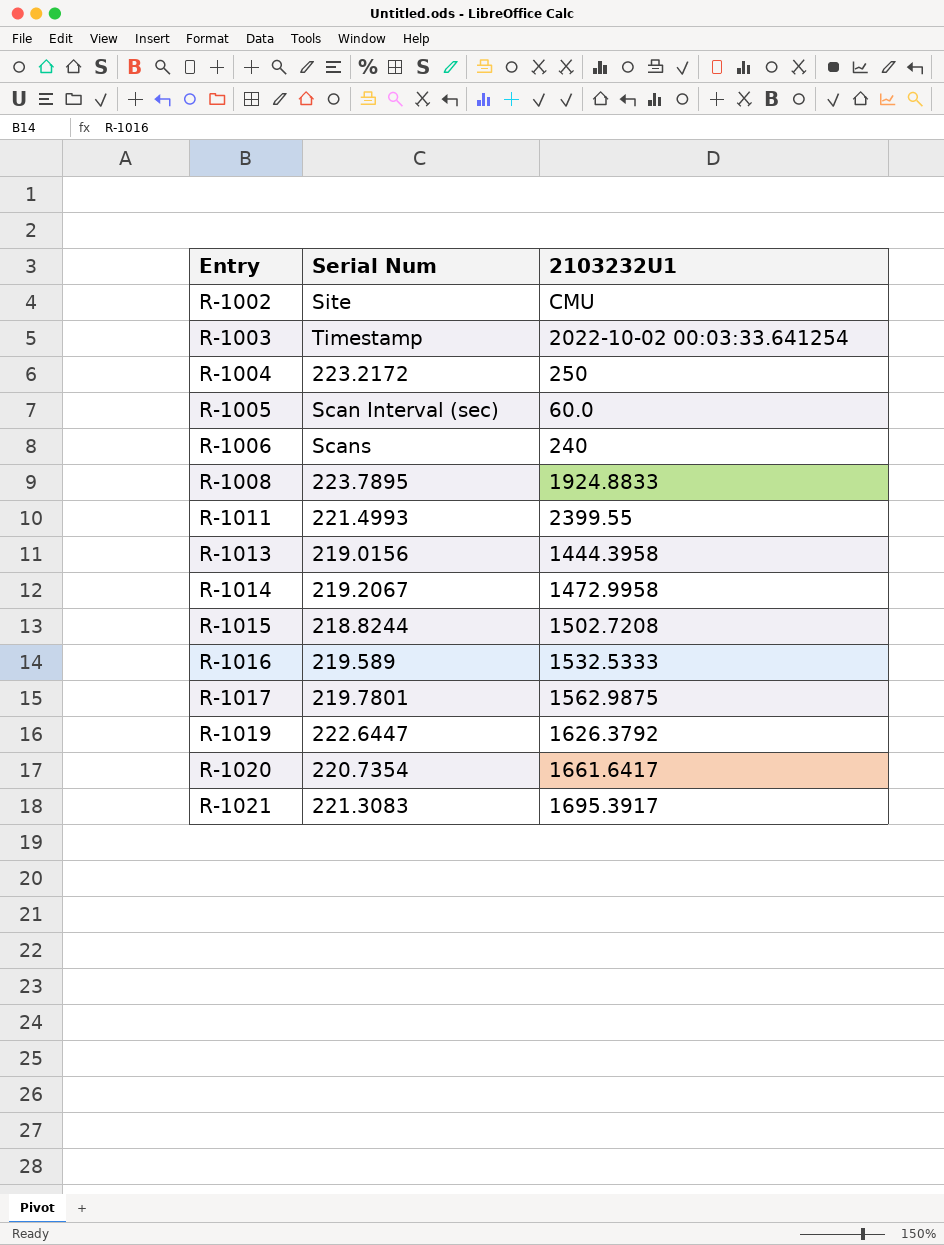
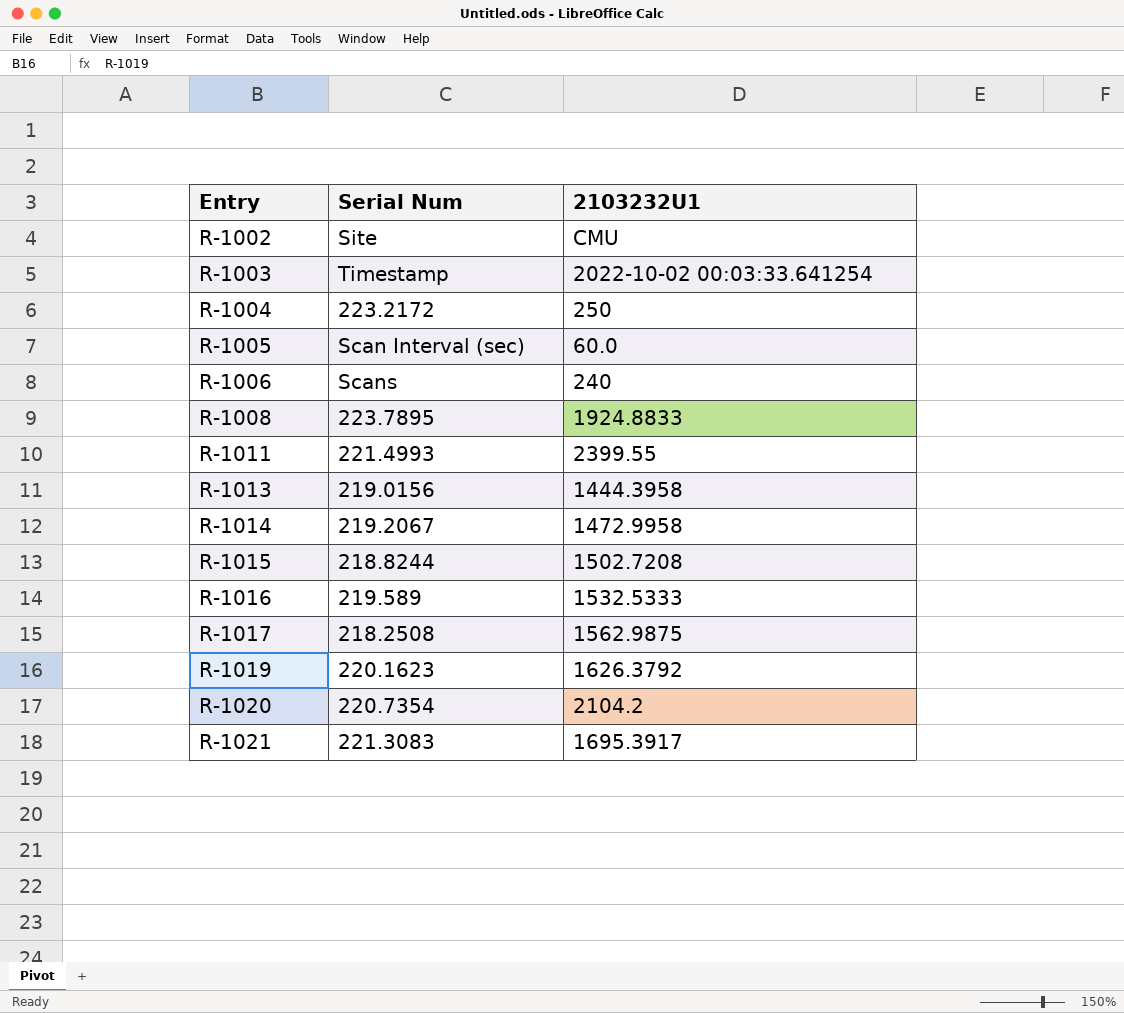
R-1017 | Serial Num: 219.7801 -> 218.2508
R-1019 | Serial Num: 222.6447 -> 220.1623
R-1020 | 2103232U1: 1661.6417 -> 2104.2

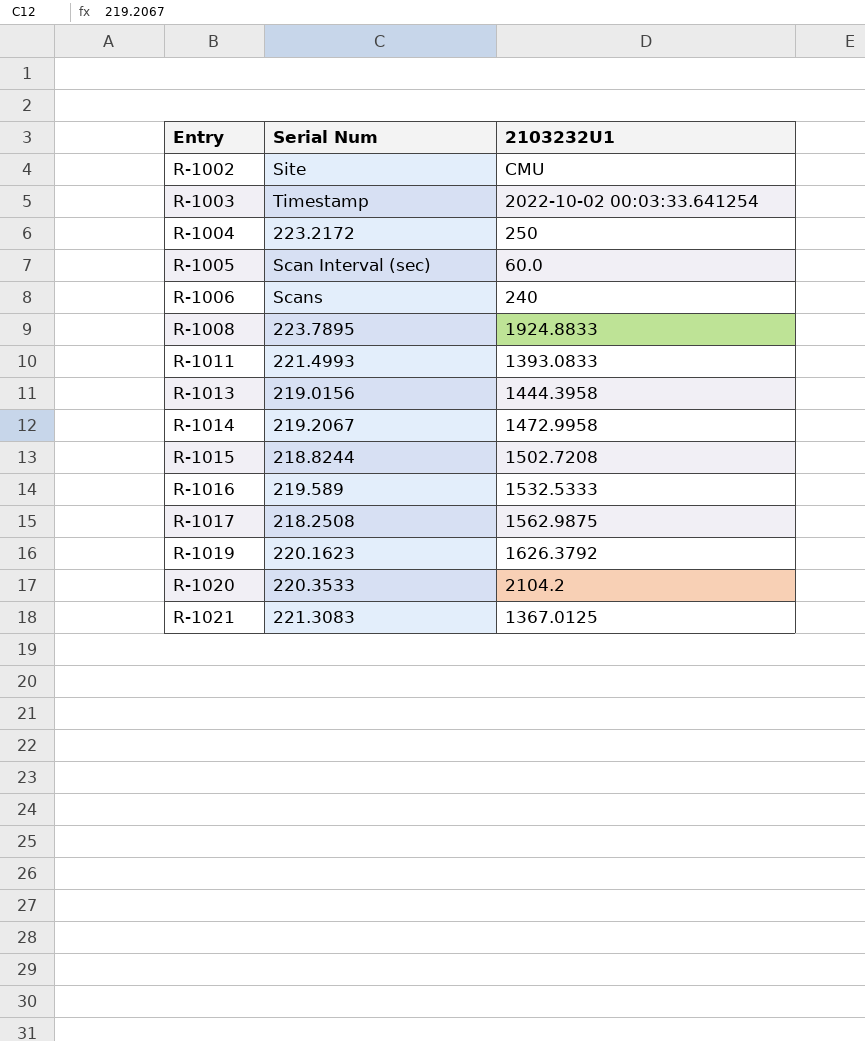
R-1011 | 2103232U1: 2399.55 -> 1393.0833
R-1020 | Serial Num: 220.7354 -> 220.3533
R-1021 | 2103232U1: 1695.3917 -> 1367.0125

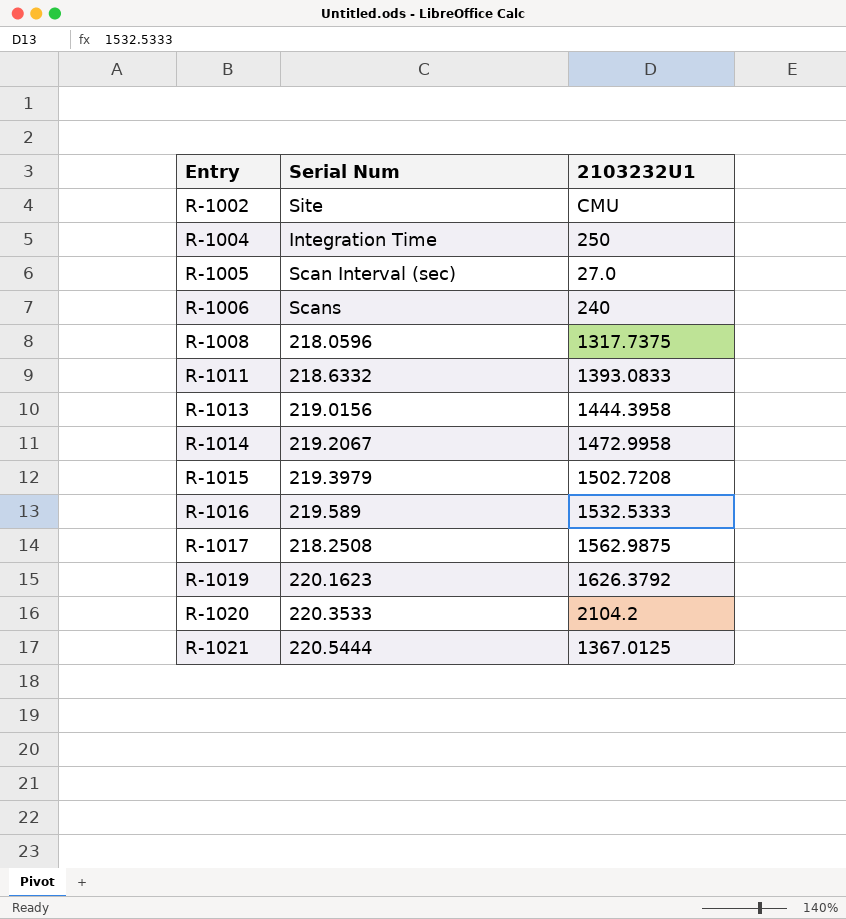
row R-1003: Timestamp | 2022-10-02 00:03:33.641254 -> none
R-1004 | Serial Num: 223.2172 -> Integration Time
R-1005 | 2103232U1: 60.0 -> 27.0
R-1008 | Serial Num: 223.7895 -> 218.0596
R-1008 | 2103232U1: 1924.8833 -> 1317.7375
R-1011 | Serial Num: 221.4993 -> 218.6332
R-1015 | Serial Num: 218.8244 -> 219.3979
R-1021 | Serial Num: 221.3083 -> 220.5444

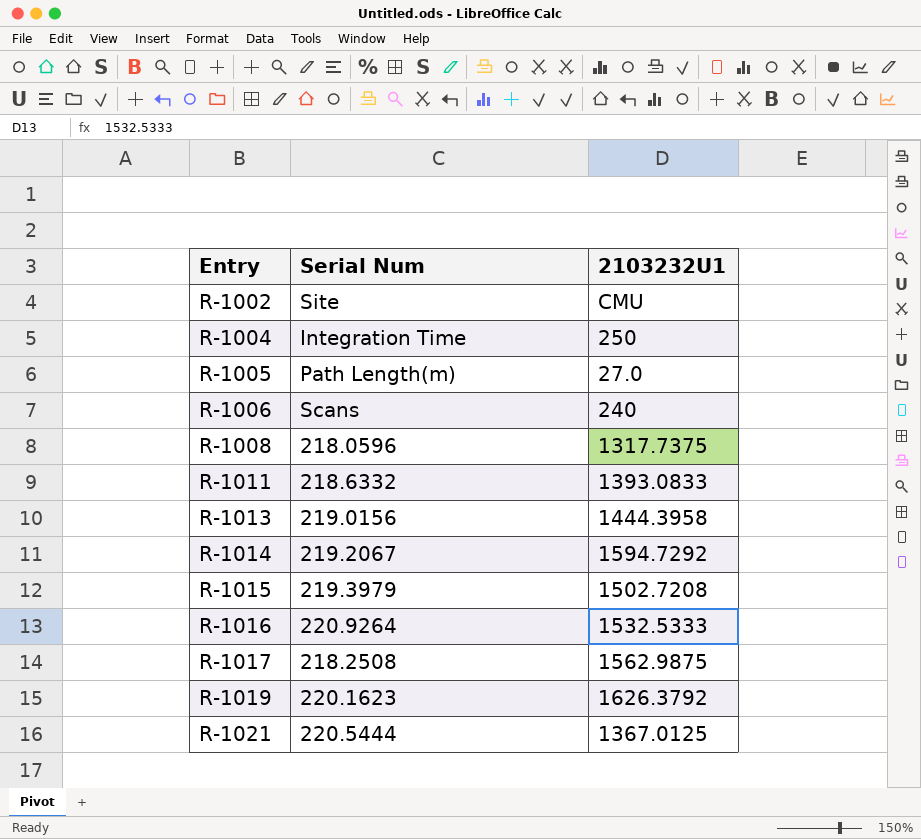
row R-1020: 220.3533 | 2104.2 -> none
R-1005 | Serial Num: Scan Interval (sec) -> Path Length(m)
R-1014 | 2103232U1: 1472.9958 -> 1594.7292
R-1016 | Serial Num: 219.589 -> 220.9264

